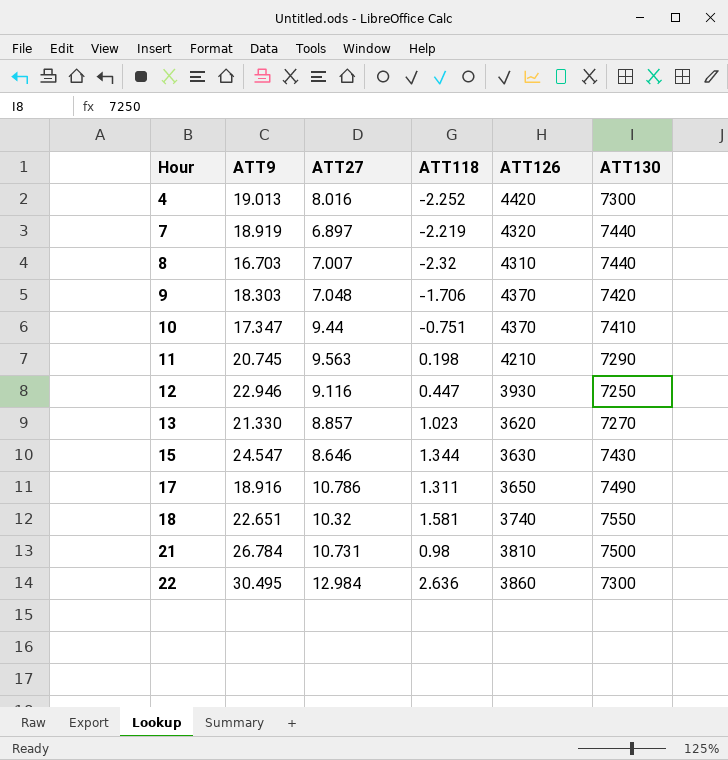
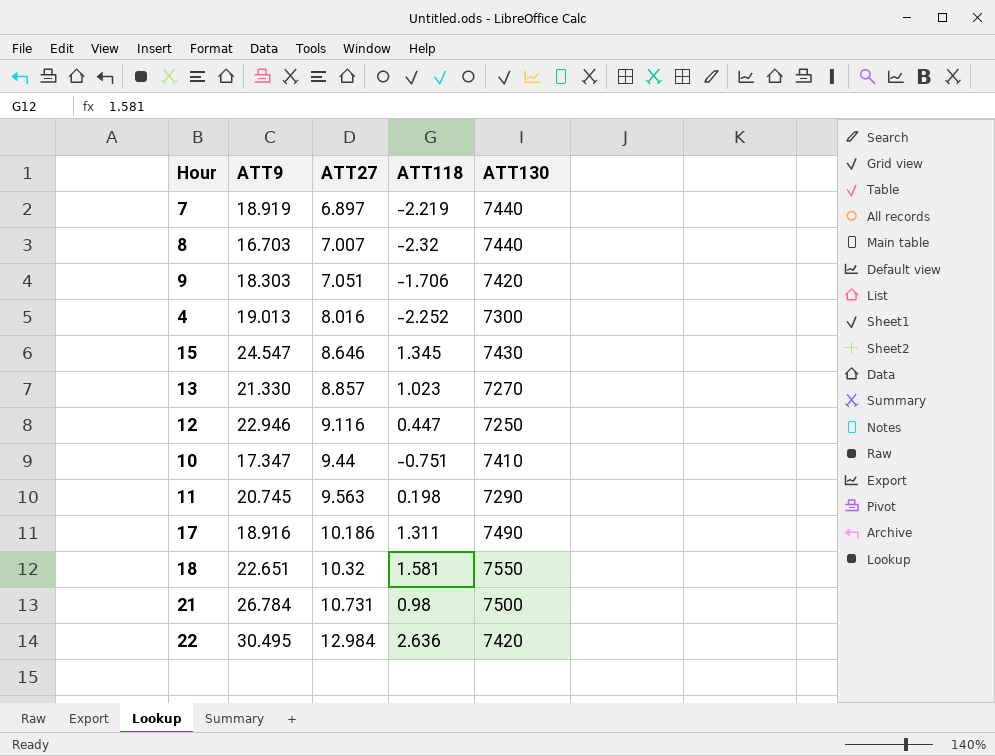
row order: Hour ascending -> ATT27 ascending
column ATT126 | position: 5 -> none
9 | ATT27: 7.048 -> 7.051
15 | ATT118: 1.344 -> 1.345
17 | ATT27: 10.786 -> 10.186
22 | ATT130: 7300 -> 7420

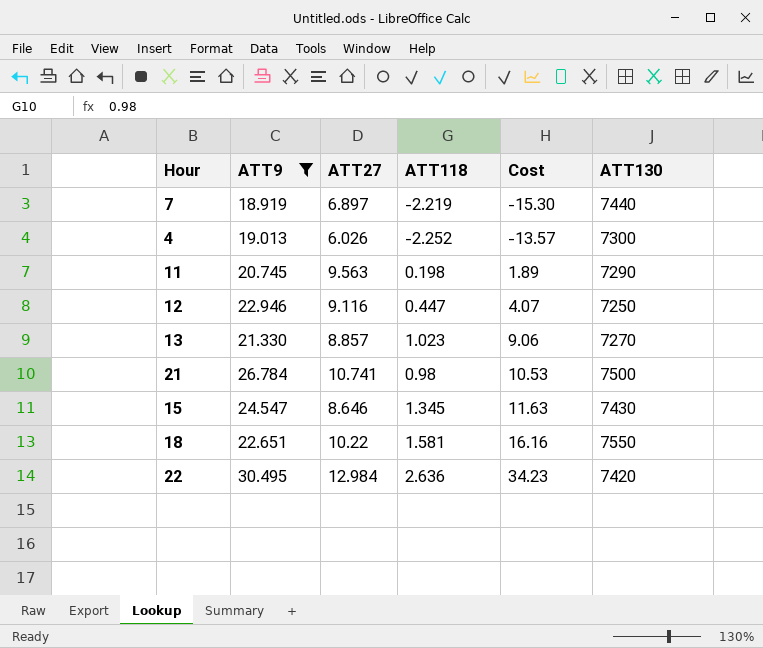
filter: none -> ATT9 >= 18.919
row order: ATT27 ascending -> Cost ascending
column Cost | formula: none -> [ATT27] * [ATT118]
4 | ATT27: 8.016 -> 6.026
21 | ATT27: 10.731 -> 10.741
18 | ATT27: 10.32 -> 10.22

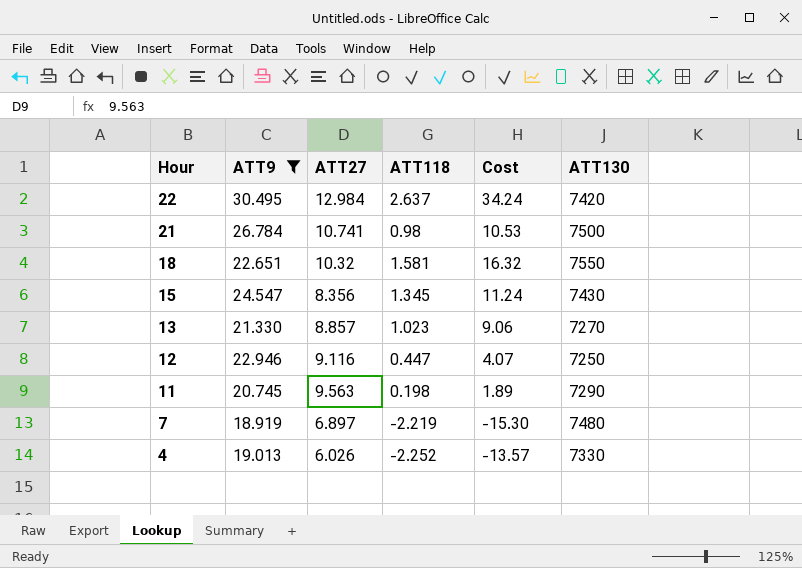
row order: Cost ascending -> Hour descending
22 | ATT118: 2.636 -> 2.637
22 | Cost: 34.23 -> 34.24
18 | ATT27: 10.22 -> 10.32
18 | Cost: 16.16 -> 16.32
15 | ATT27: 8.646 -> 8.356
15 | Cost: 11.63 -> 11.24
7 | ATT130: 7440 -> 7480
4 | ATT130: 7300 -> 7330

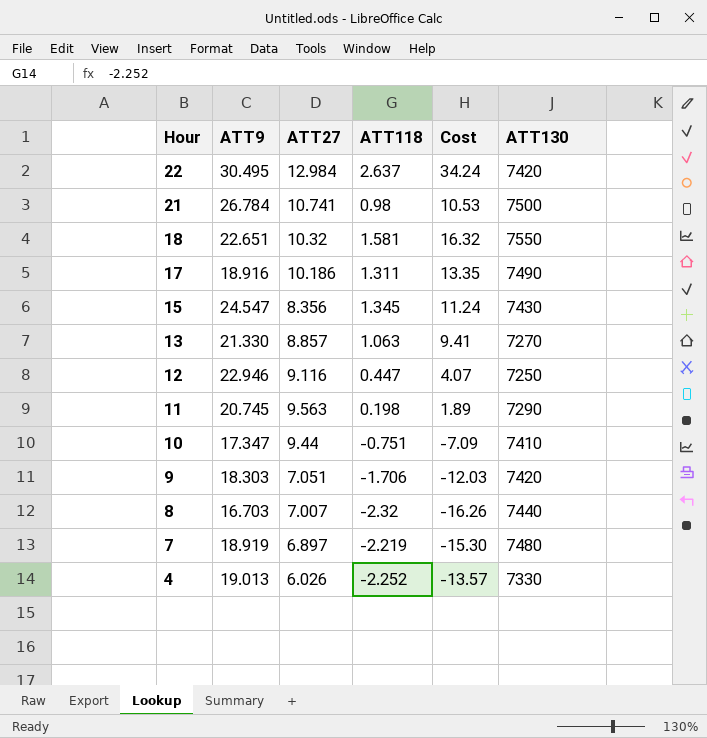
filter: ATT9 >= 18.919 -> none
13 | ATT118: 1.023 -> 1.063
13 | Cost: 9.06 -> 9.41

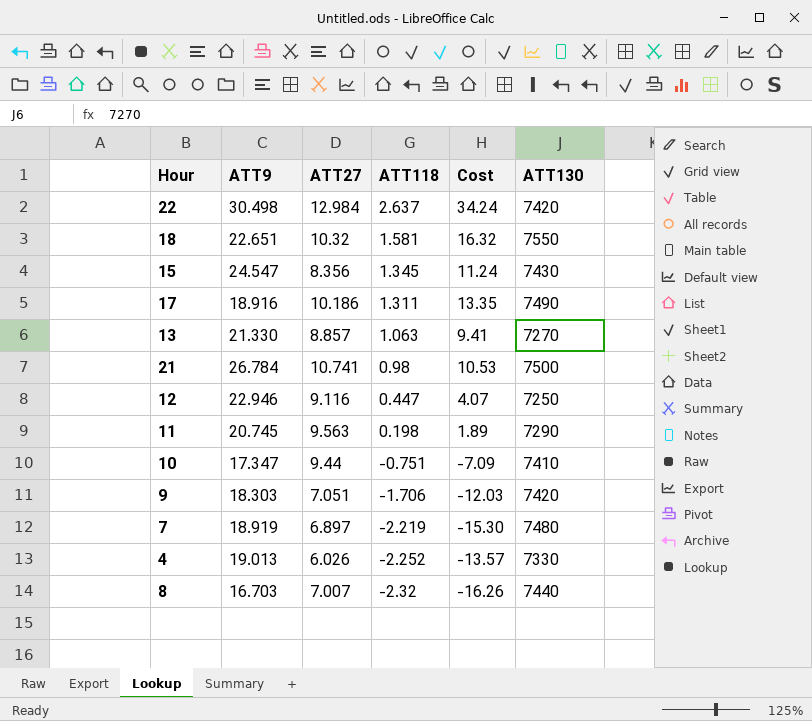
row order: Hour descending -> ATT118 descending
22 | ATT9: 30.495 -> 30.498

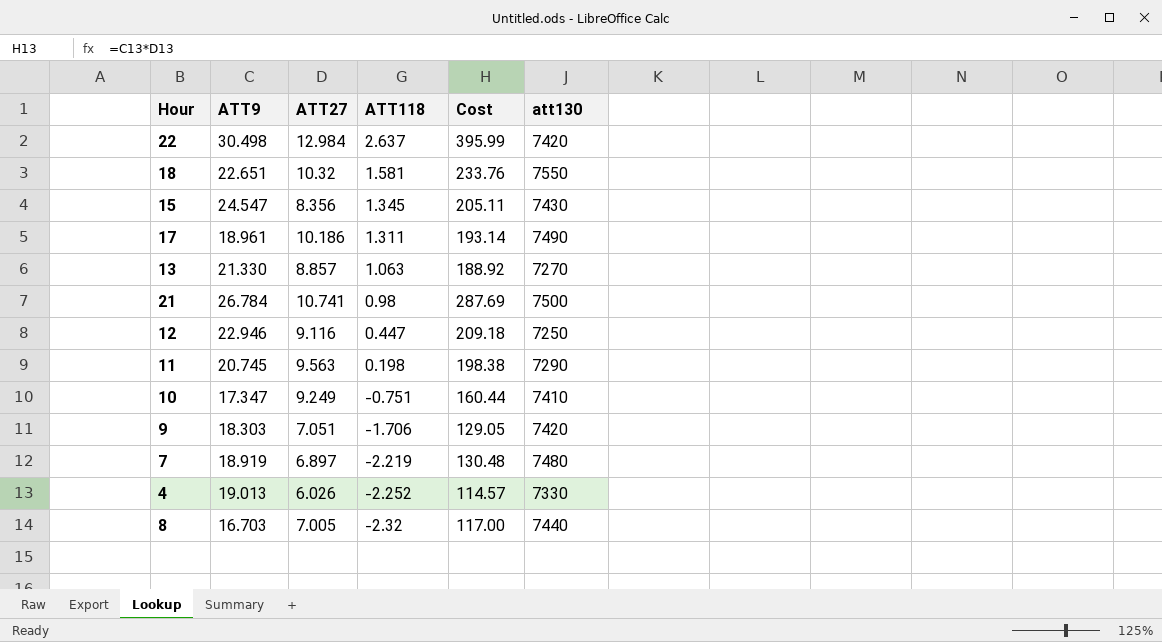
column Cost | formula: [ATT27] * [ATT118] -> [ATT9] * [ATT27]
column name: ATT130 -> att130
17 | ATT9: 18.916 -> 18.961
10 | ATT27: 9.44 -> 9.249
8 | ATT27: 7.007 -> 7.005

